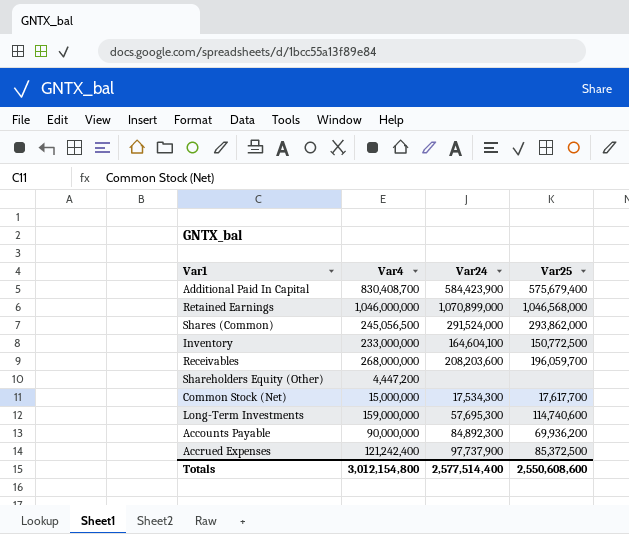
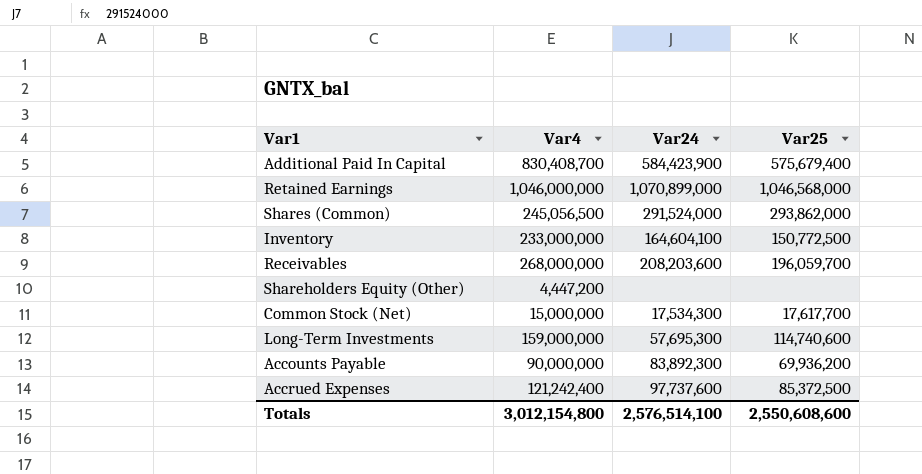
Accounts Payable | Var24: 84,892,300 -> 83,892,300
Accrued Expenses | Var24: 97,737,900 -> 97,737,600
Totals | Var24: 2,577,514,400 -> 2,576,514,100

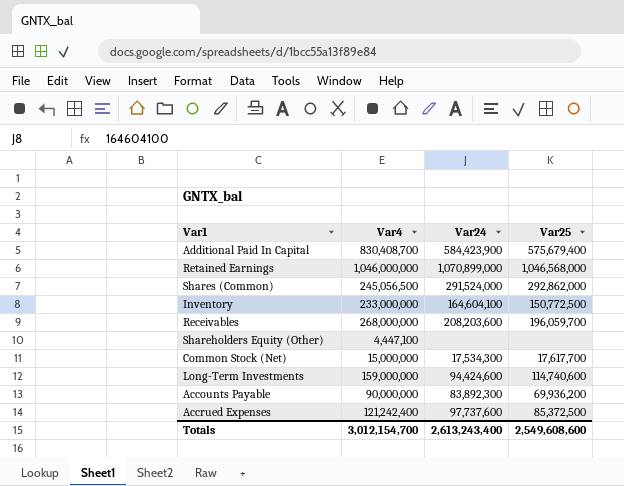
Shares (Common) | Var25: 293,862,000 -> 292,862,000
Shareholders Equity (Other) | Var4: 4,447,200 -> 4,447,100
Long-Term Investments | Var24: 57,695,300 -> 94,424,600
Totals | Var4: 3,012,154,800 -> 3,012,154,700
Totals | Var24: 2,576,514,100 -> 2,613,243,400
Totals | Var25: 2,550,608,600 -> 2,549,608,600

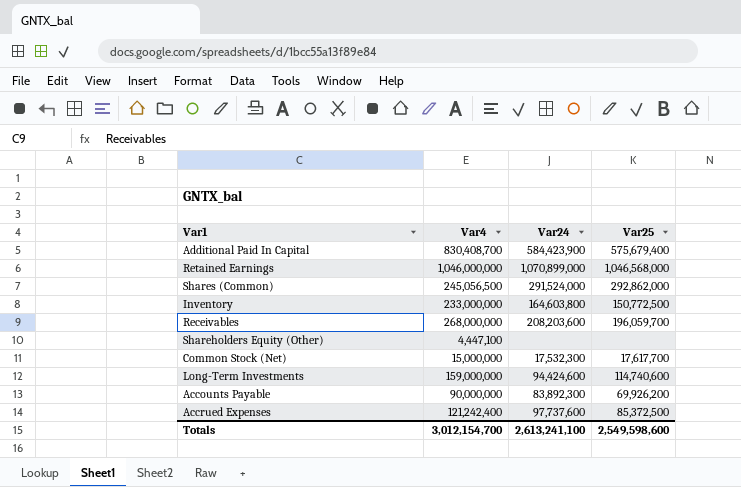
Inventory | Var24: 164,604,100 -> 164,603,800
Common Stock (Net) | Var24: 17,534,300 -> 17,532,300
Accounts Payable | Var25: 69,936,200 -> 69,926,200
Totals | Var24: 2,613,243,400 -> 2,613,241,100
Totals | Var25: 2,549,608,600 -> 2,549,598,600

